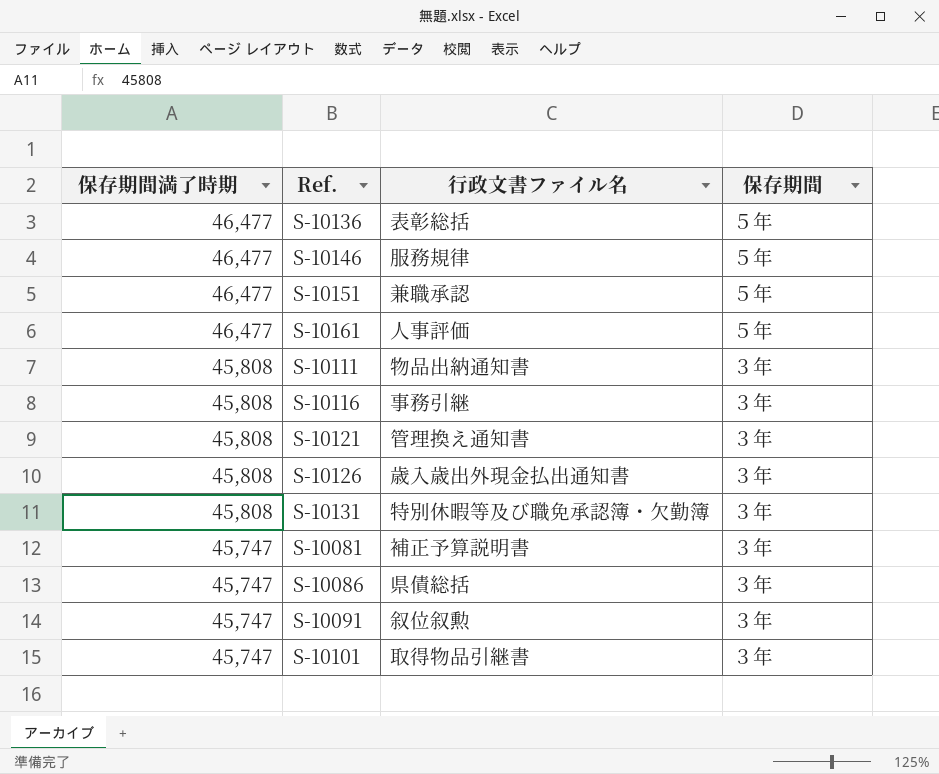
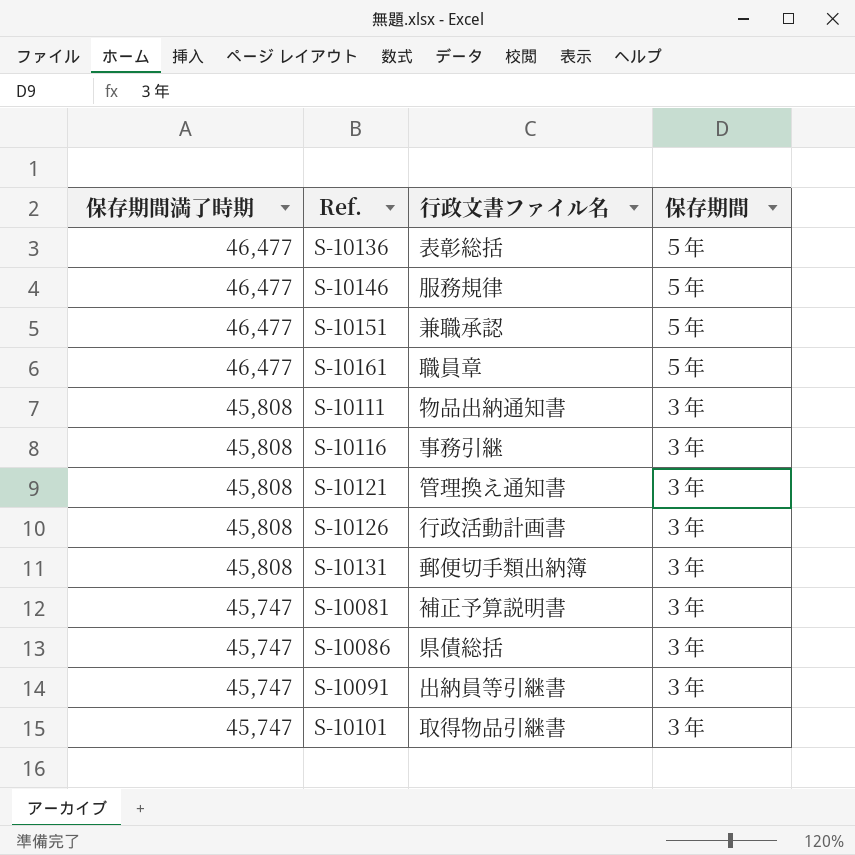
S-10161 | 行政文書ファイル名: 人事評価 -> 職員章
S-10126 | 行政文書ファイル名: 歳入歳出外現金払出通知書 -> 行政活動計画書
S-10131 | 行政文書ファイル名: 特別休暇等及び職免承認簿・欠勤簿 -> 郵便切手類出納簿
S-10091 | 行政文書ファイル名: 叙位叙勲 -> 出納員等引継書

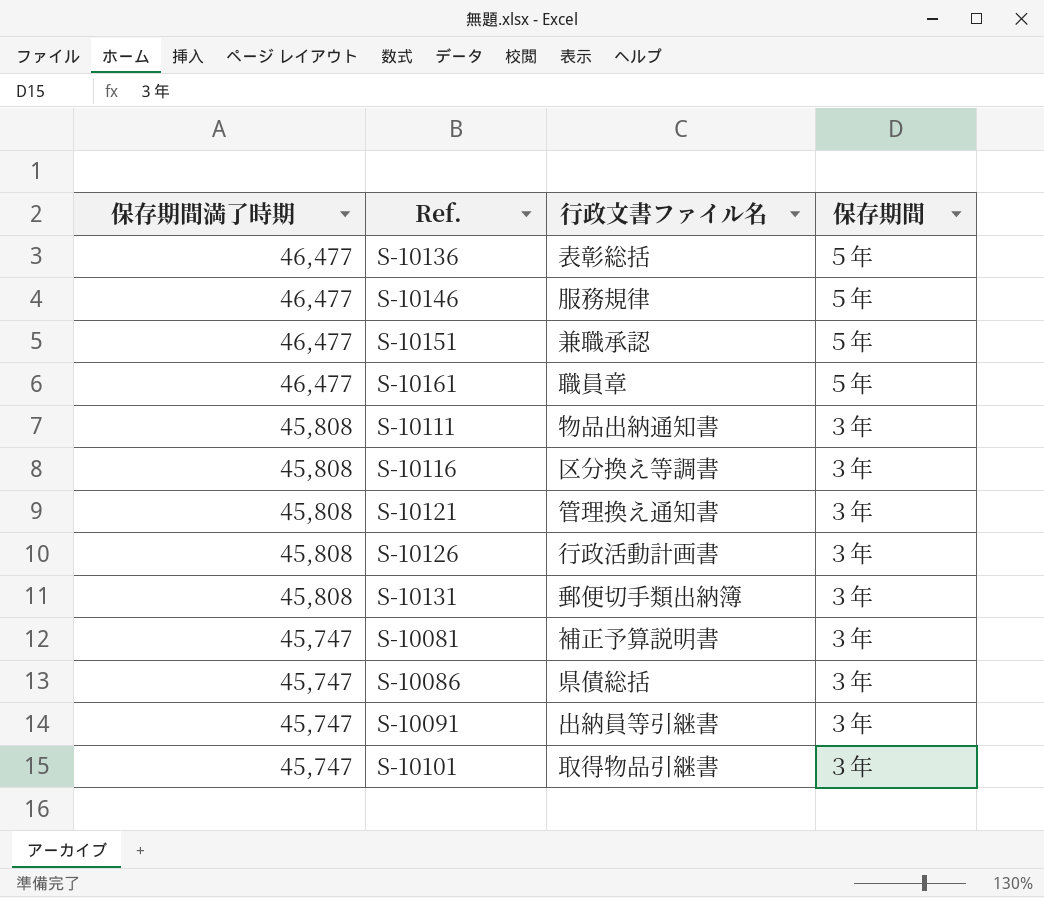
S-10116 | 行政文書ファイル名: 事務引継 -> 区分換え等調書

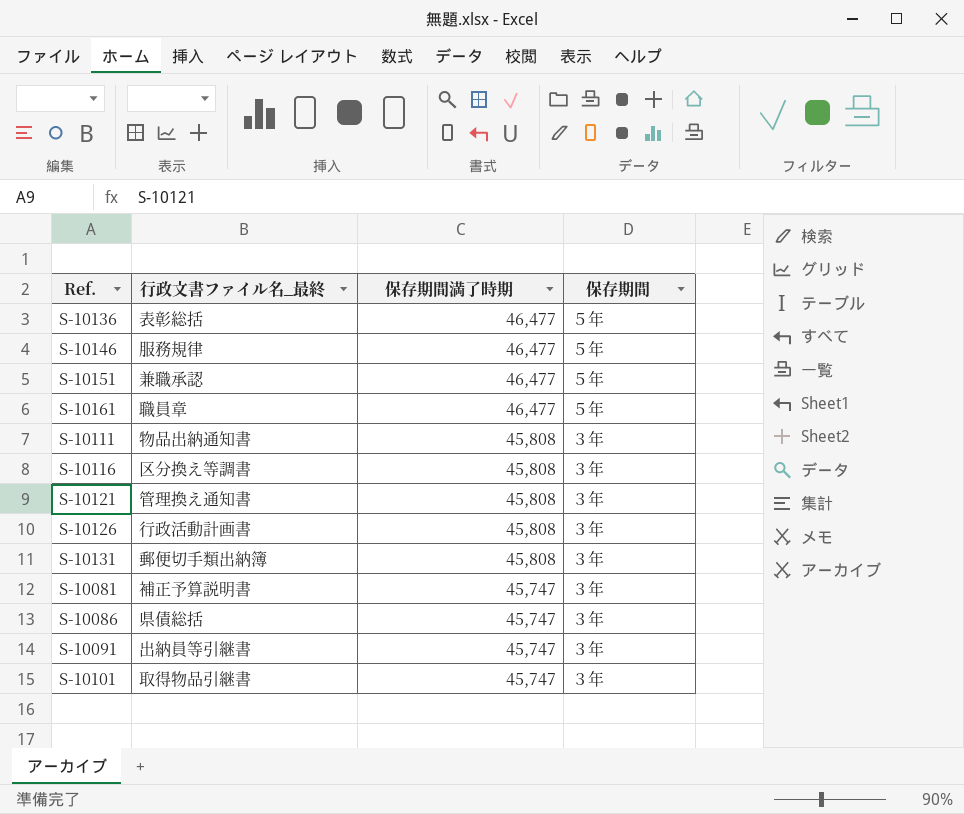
column name: 行政文書ファイル名 -> 行政文書ファイル名_最終
column 保存期間満了時期 | position: 1 -> 3

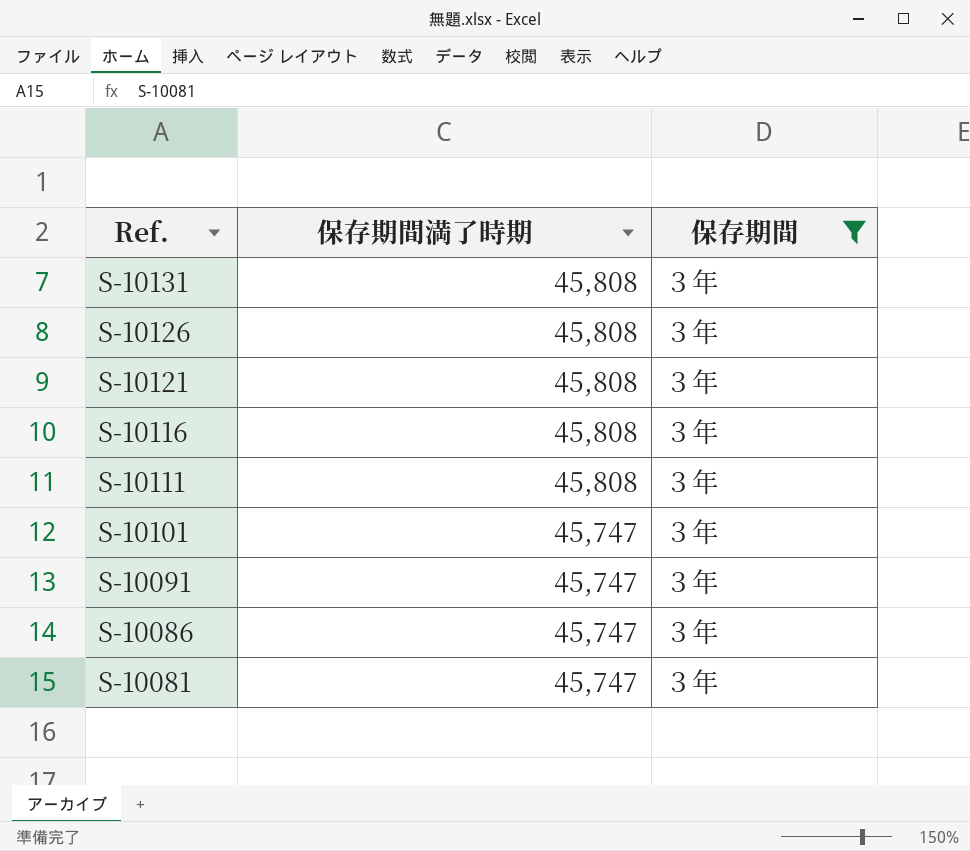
filter: none -> 保存期間 = ３年
row order: 保存期間満了時期 descending -> Ref. descending
column 行政文書ファイル名_最終 | position: 2 -> none

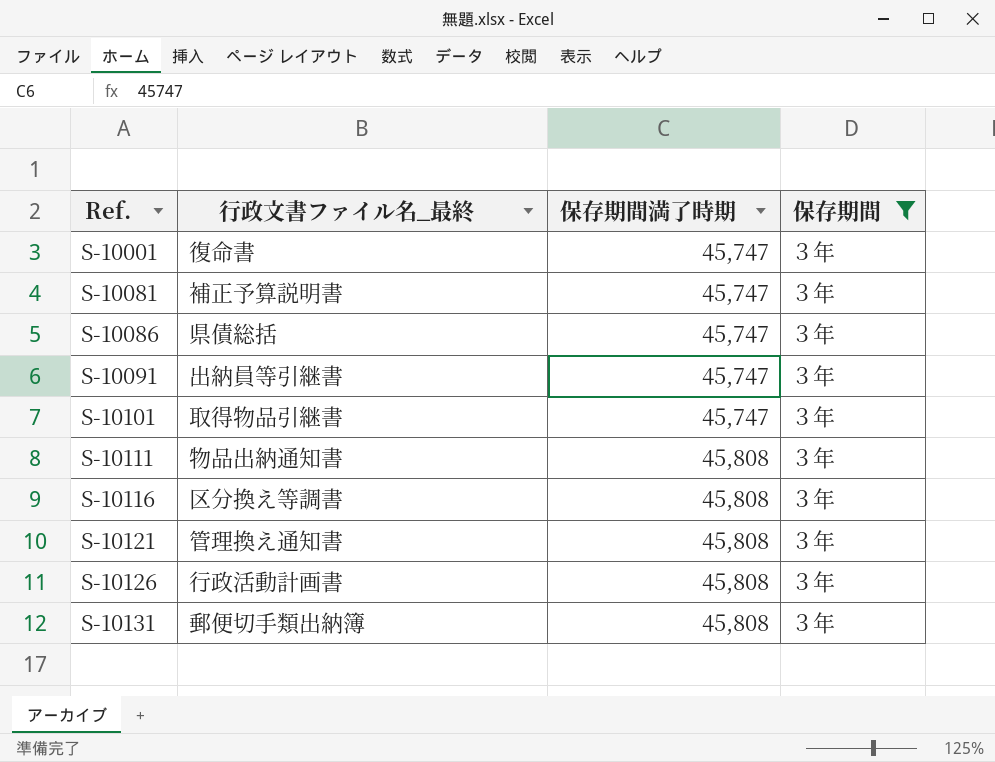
row order: Ref. descending -> Ref. ascending
column 行政文書ファイル名_最終 | position: none -> 2
row S-10001: none -> 復命書 | 45,747 | ３年

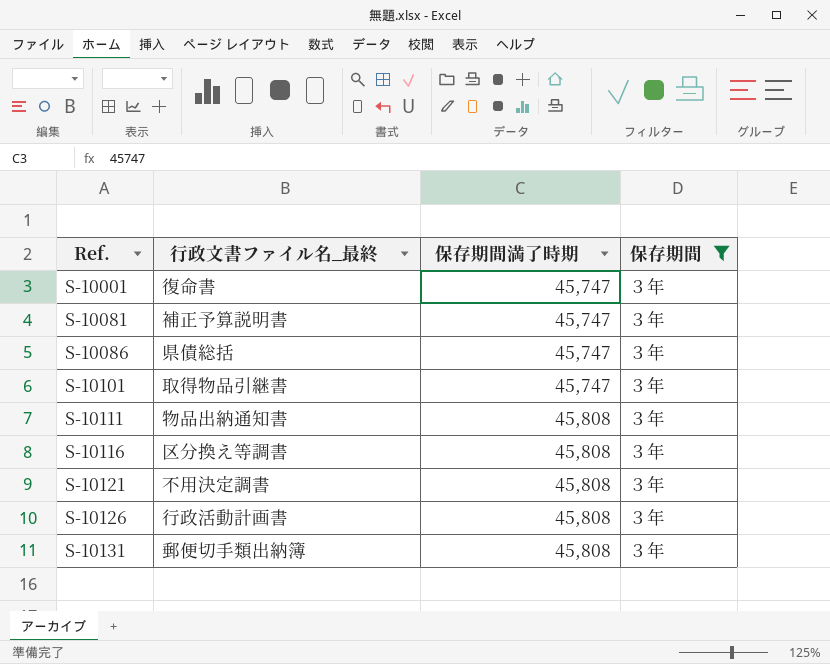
row S-10091: 出納員等引継書 | 45,747 | ３年 -> none
S-10121 | 行政文書ファイル名_最終: 管理換え通知書 -> 不用決定調書

